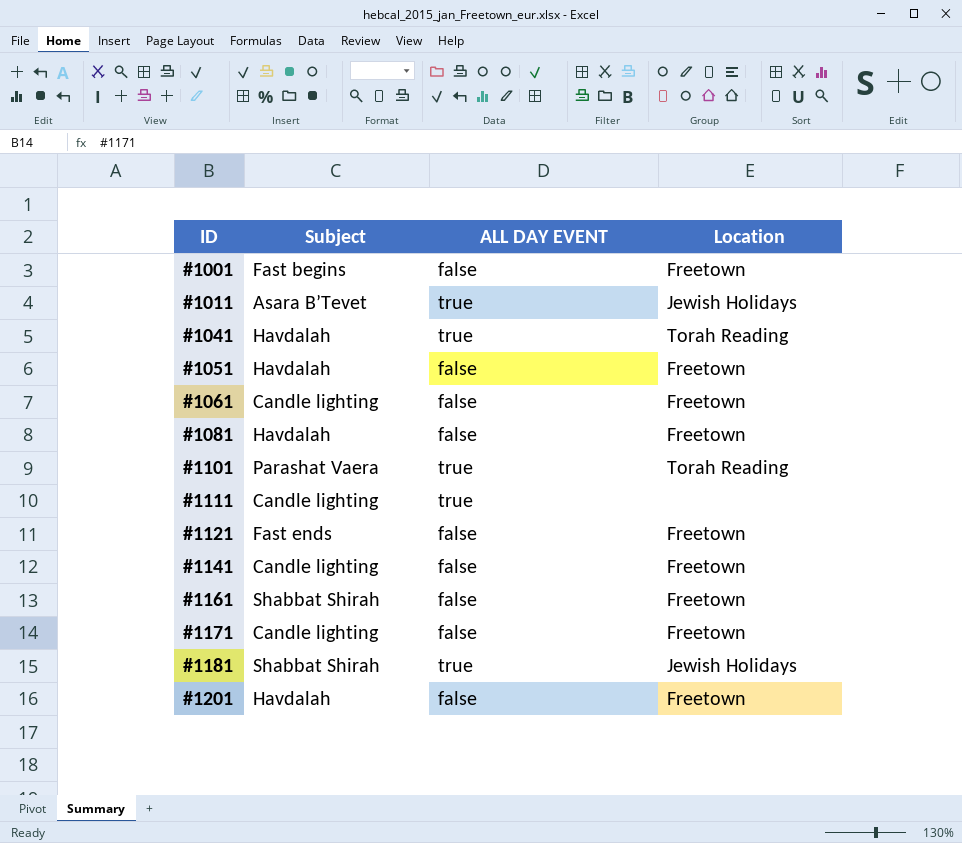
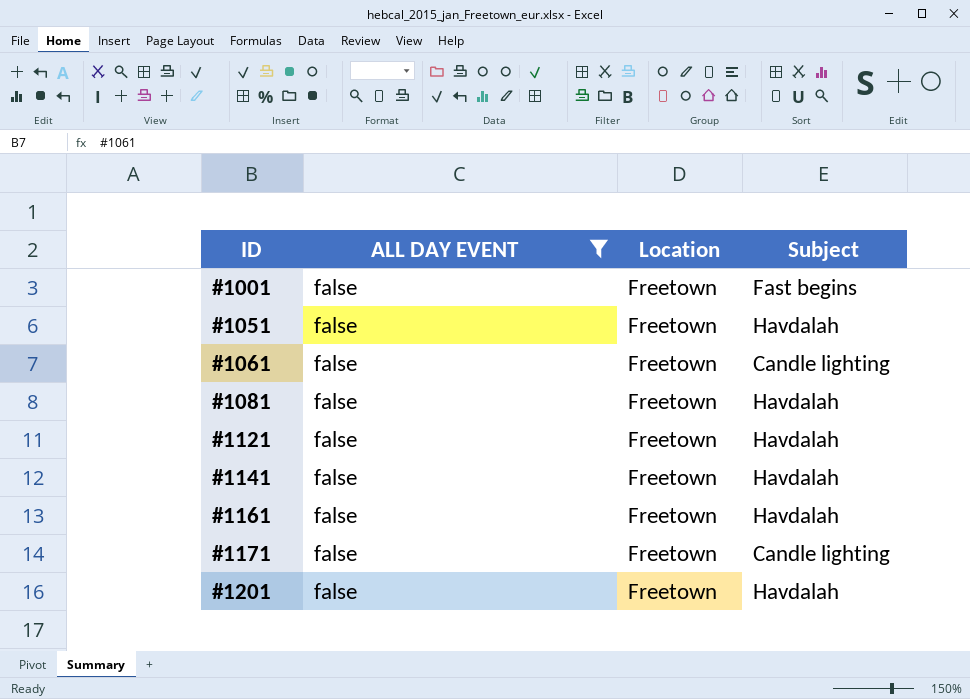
filter: none -> ALL DAY EVENT = false
column Subject | position: 2 -> 4
#1121 | Subject: Fast ends -> Havdalah
#1141 | Subject: Candle lighting -> Havdalah
#1161 | Subject: Shabbat Shirah -> Havdalah

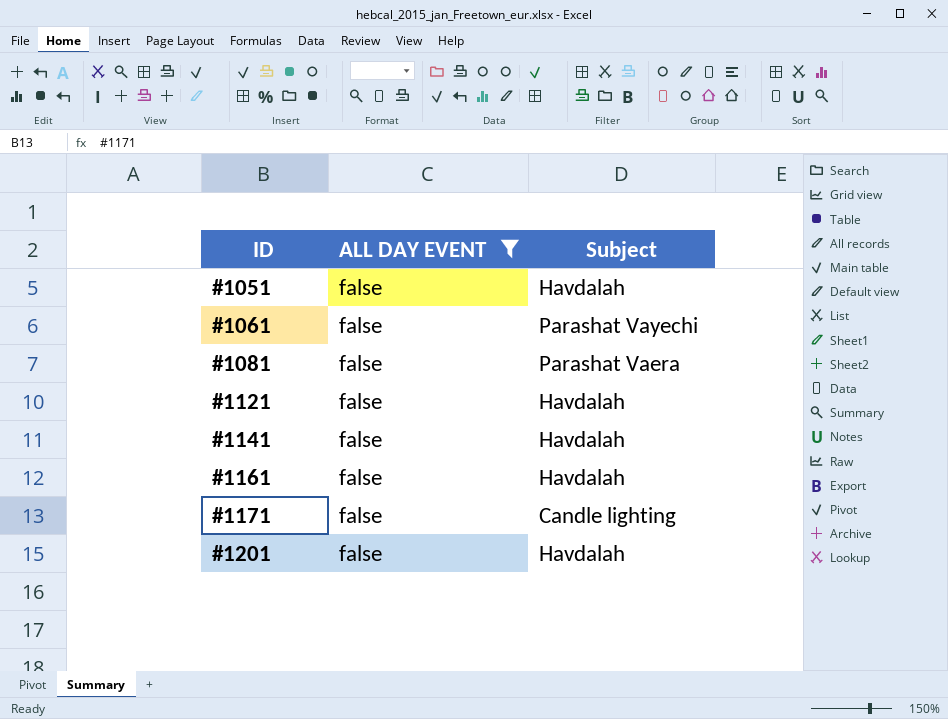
column Location | position: 3 -> none
row #1001: false | Freetown | Fast begins -> none
#1061 | Subject: Candle lighting -> Parashat Vayechi
#1081 | Subject: Havdalah -> Parashat Vaera

